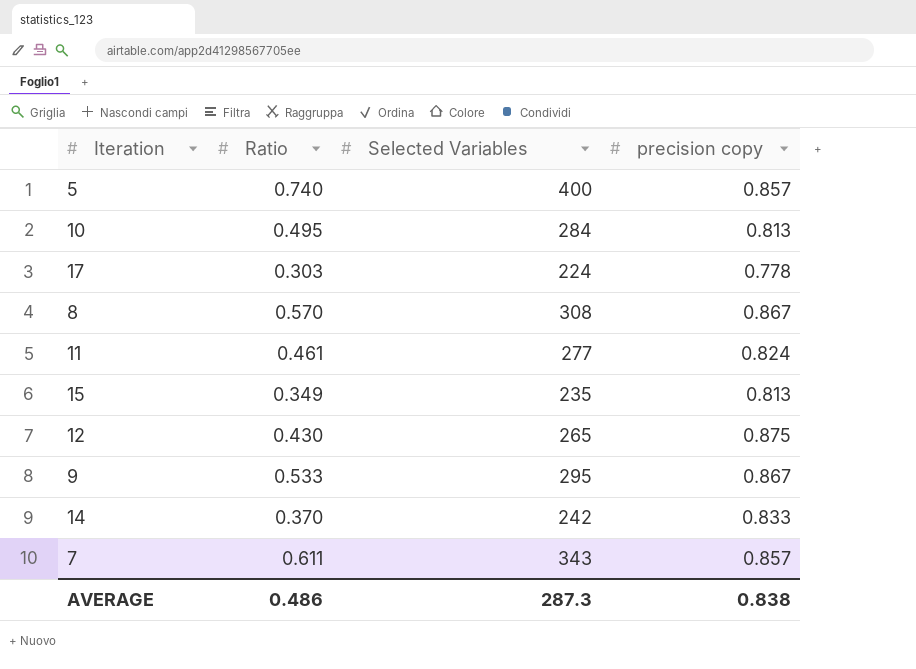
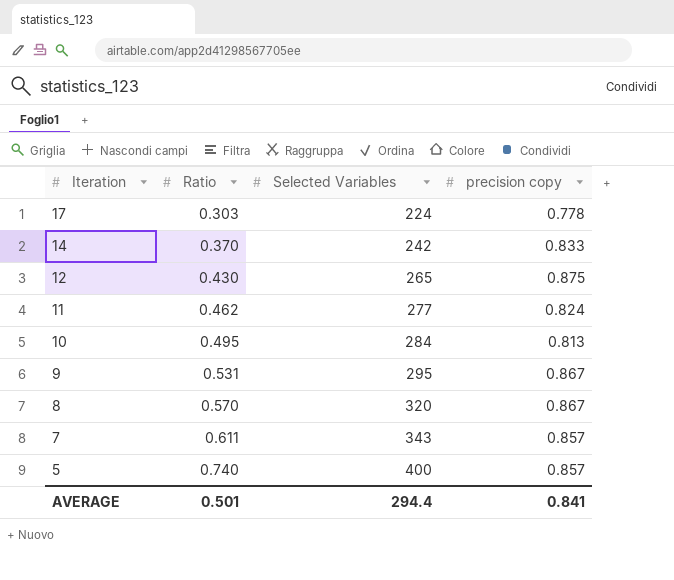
row order: none -> Iteration descending
row 15: 0.349 | 235 | 0.813 -> none
11 | Ratio: 0.461 -> 0.462
9 | Ratio: 0.533 -> 0.531
8 | Selected Variables: 308 -> 320
AVERAGE | Ratio: 0.486 -> 0.501
AVERAGE | Selected Variables: 287.3 -> 294.4
AVERAGE | precision copy: 0.838 -> 0.841

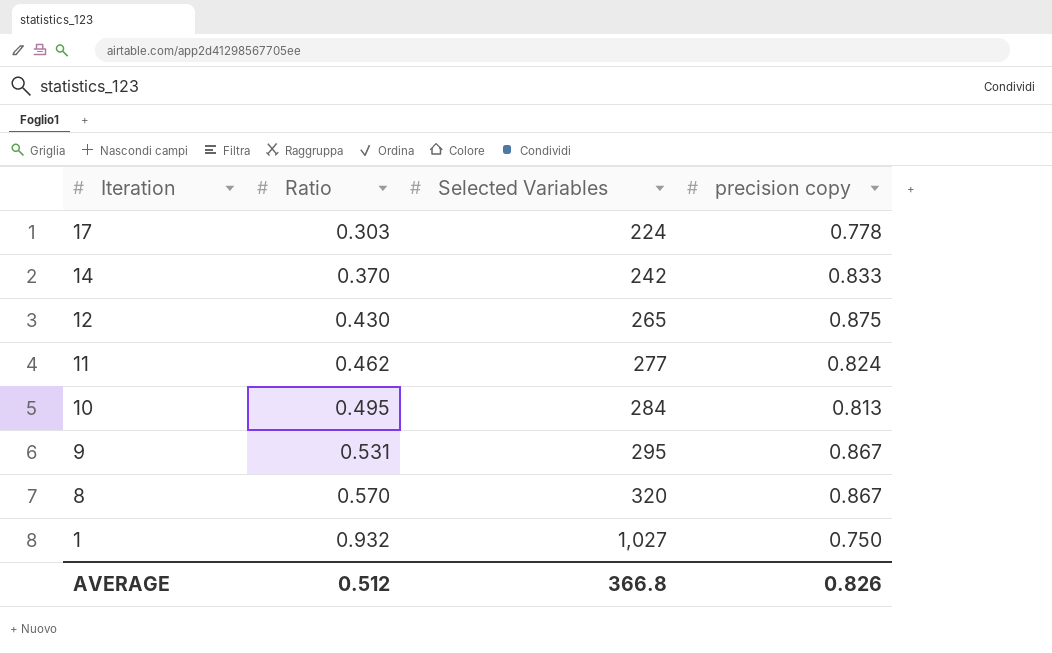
row 7: 0.611 | 343 | 0.857 -> none
row 5: 0.740 | 400 | 0.857 -> none
row 1: none -> 0.932 | 1,027 | 0.750
AVERAGE | Ratio: 0.501 -> 0.512
AVERAGE | Selected Variables: 294.4 -> 366.8
AVERAGE | precision copy: 0.841 -> 0.826

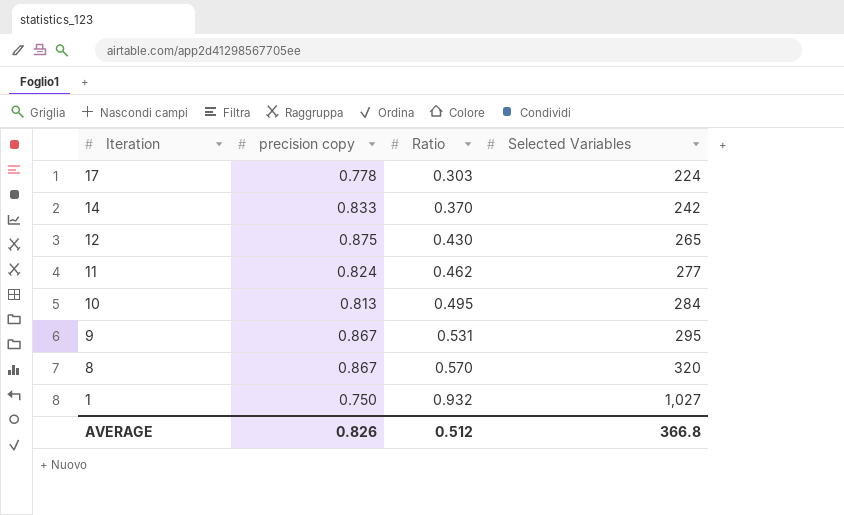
column precision copy | position: 4 -> 2

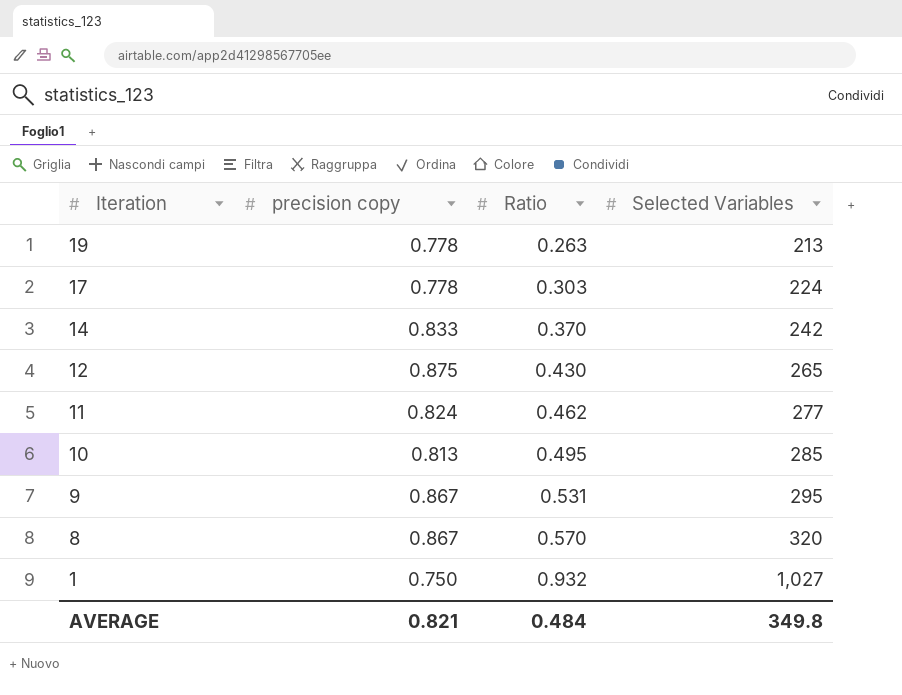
row 19: none -> 0.778 | 0.263 | 213
10 | Selected Variables: 284 -> 285
AVERAGE | precision copy: 0.826 -> 0.821
AVERAGE | Ratio: 0.512 -> 0.484
AVERAGE | Selected Variables: 366.8 -> 349.8

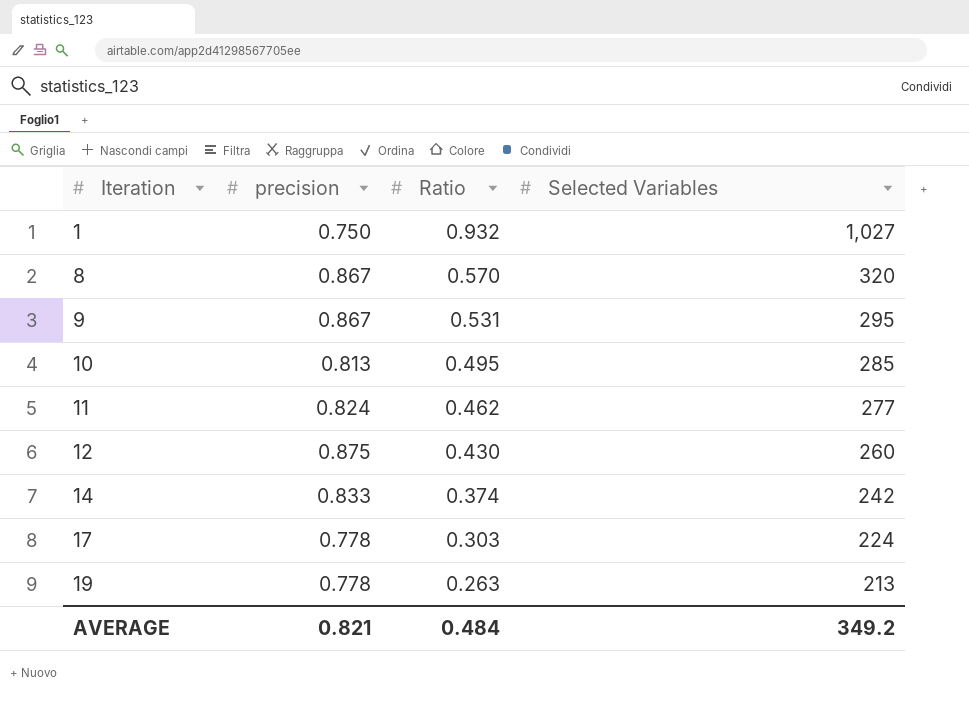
row order: Iteration descending -> Iteration ascending
column name: precision copy -> precision
12 | Selected Variables: 265 -> 260
14 | Ratio: 0.370 -> 0.374
AVERAGE | Selected Variables: 349.8 -> 349.2

